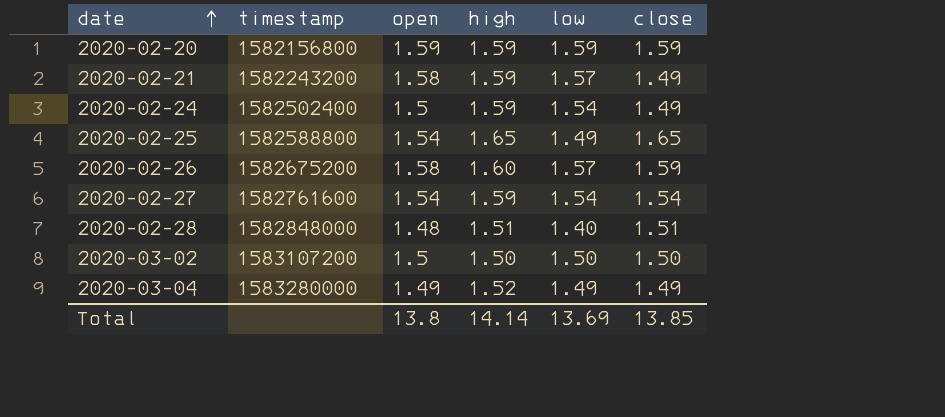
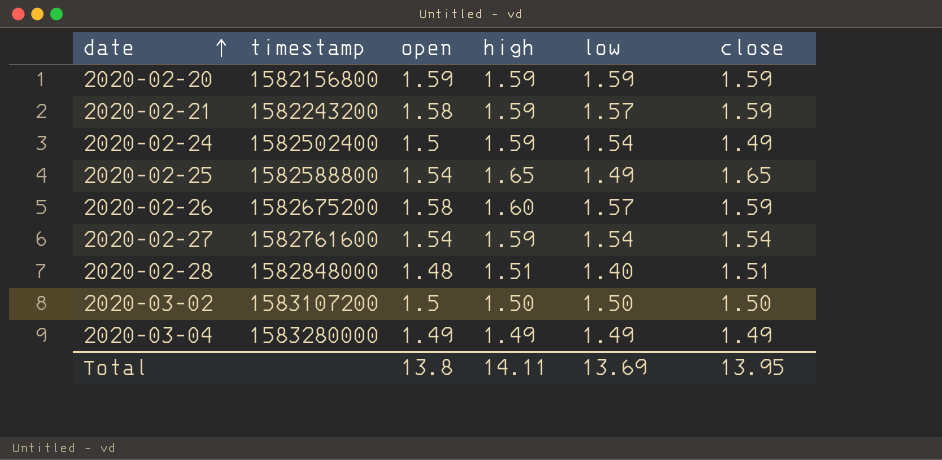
2020-02-21 | close: 1.49 -> 1.59
2020-03-04 | high: 1.52 -> 1.49
Total | high: 14.14 -> 14.11
Total | close: 13.85 -> 13.95

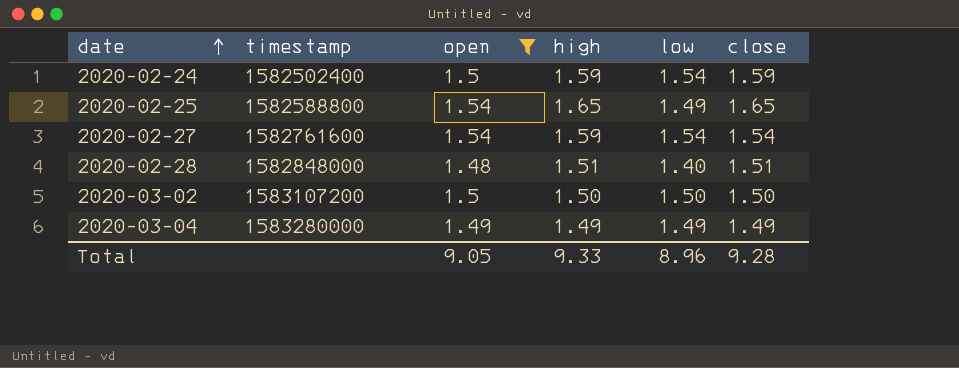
filter: none -> open <= 1.54
2020-02-24 | close: 1.49 -> 1.59
Total | open: 13.8 -> 9.05
Total | high: 14.11 -> 9.33
Total | low: 13.69 -> 8.96
Total | close: 13.95 -> 9.28

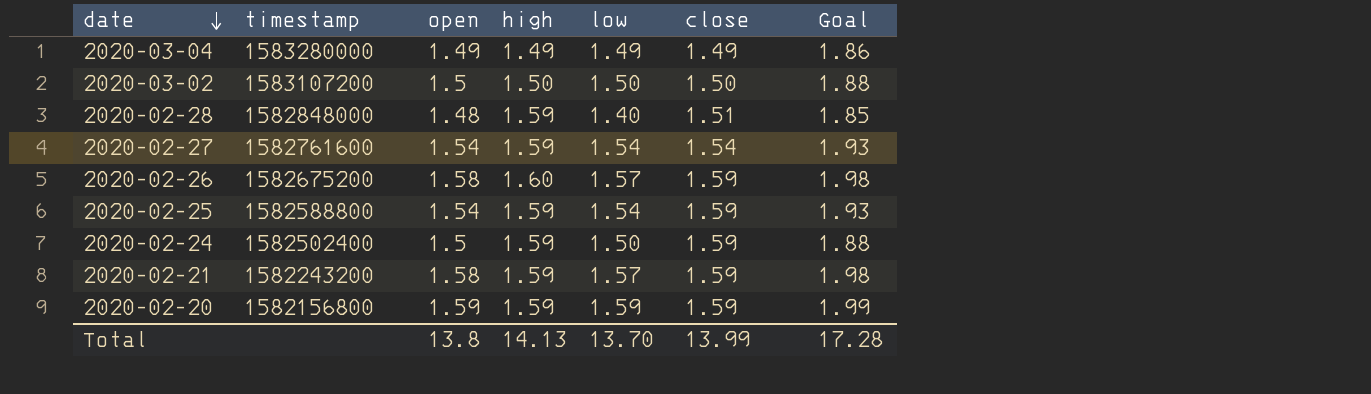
filter: open <= 1.54 -> none
row order: date ascending -> date descending
column Goal | formula: none -> [open] * 1.25
2020-02-28 | high: 1.51 -> 1.59
2020-02-25 | high: 1.65 -> 1.59
2020-02-25 | low: 1.49 -> 1.54
2020-02-25 | close: 1.65 -> 1.59
2020-02-24 | low: 1.54 -> 1.50
Total | open: 9.05 -> 13.8
Total | high: 9.33 -> 14.13
Total | low: 8.96 -> 13.70
Total | close: 9.28 -> 13.99

